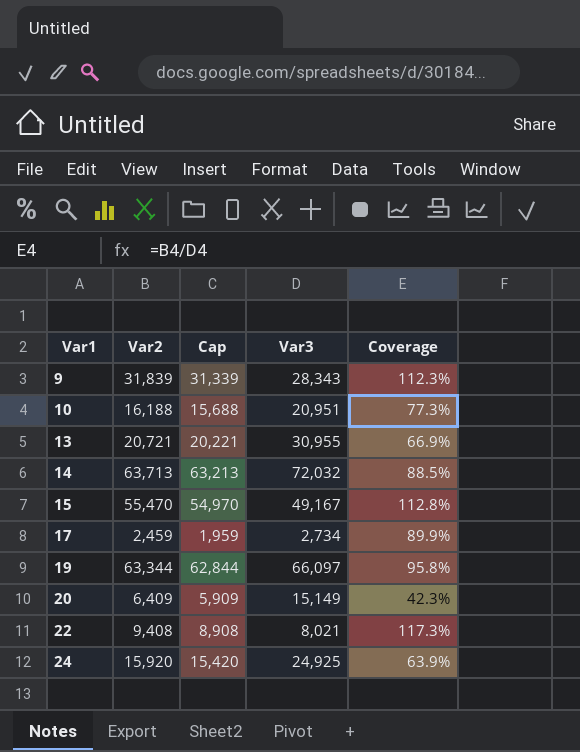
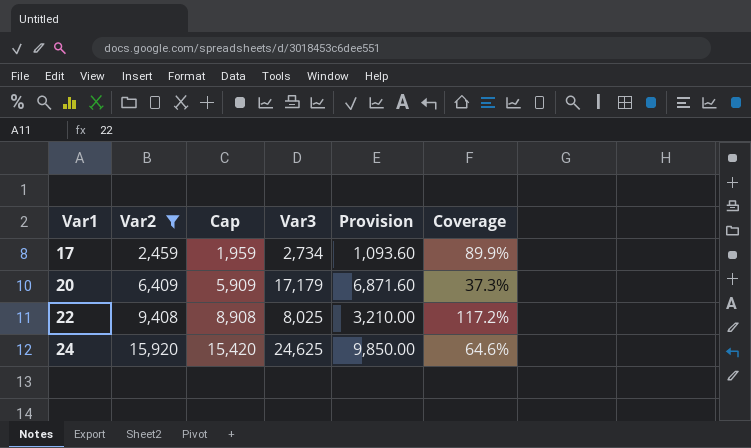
filter: none -> Var2 <= 15,920
column Provision | formula: none -> [Var3] * 0.4
20 | Var3: 15,149 -> 17,179
20 | Coverage: 42.3% -> 37.3%
22 | Var3: 8,021 -> 8,025
22 | Coverage: 117.3% -> 117.2%
24 | Var3: 24,925 -> 24,625
24 | Coverage: 63.9% -> 64.6%

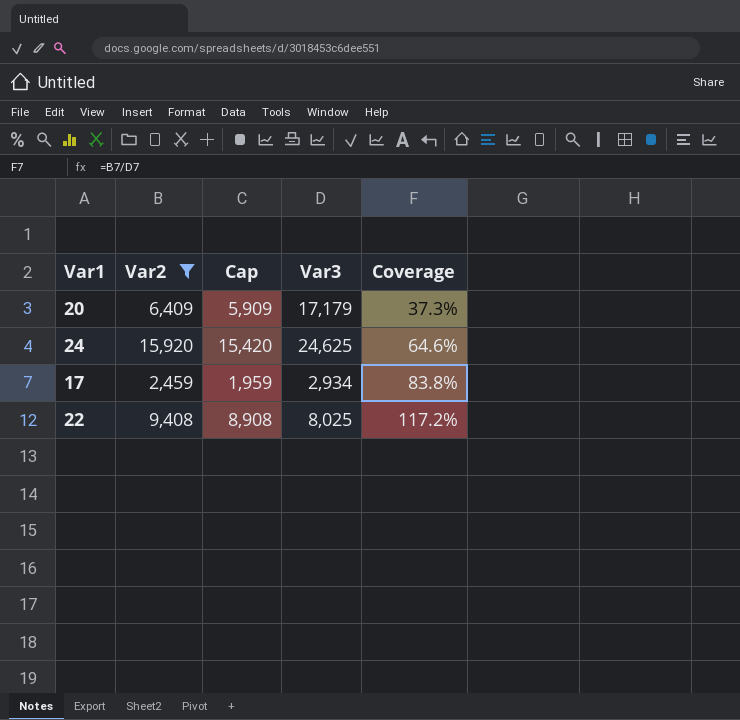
row order: Var1 ascending -> Coverage ascending
column Provision | formula: [Var3] * 0.4 -> none
17 | Var3: 2,734 -> 2,934
17 | Coverage: 89.9% -> 83.8%

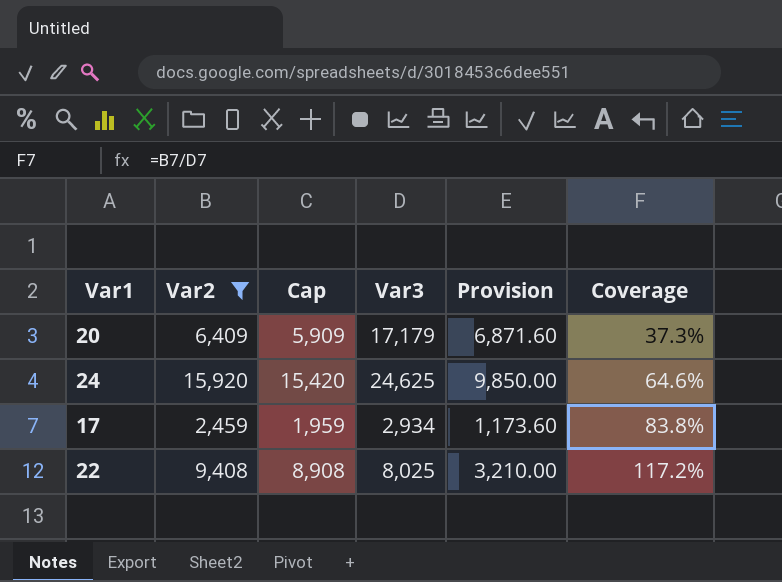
column Provision | formula: none -> [Var3] * 0.4

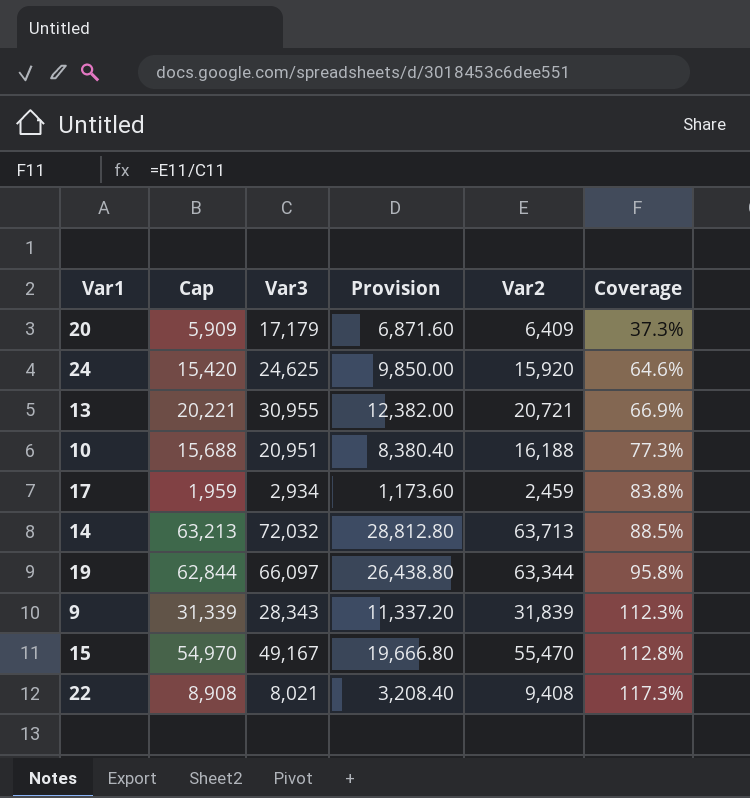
filter: Var2 <= 15,920 -> none
column Var2 | position: 2 -> 5
22 | Var3: 8,025 -> 8,021
22 | Provision: 3,210.00 -> 3,208.40
22 | Coverage: 117.2% -> 117.3%

